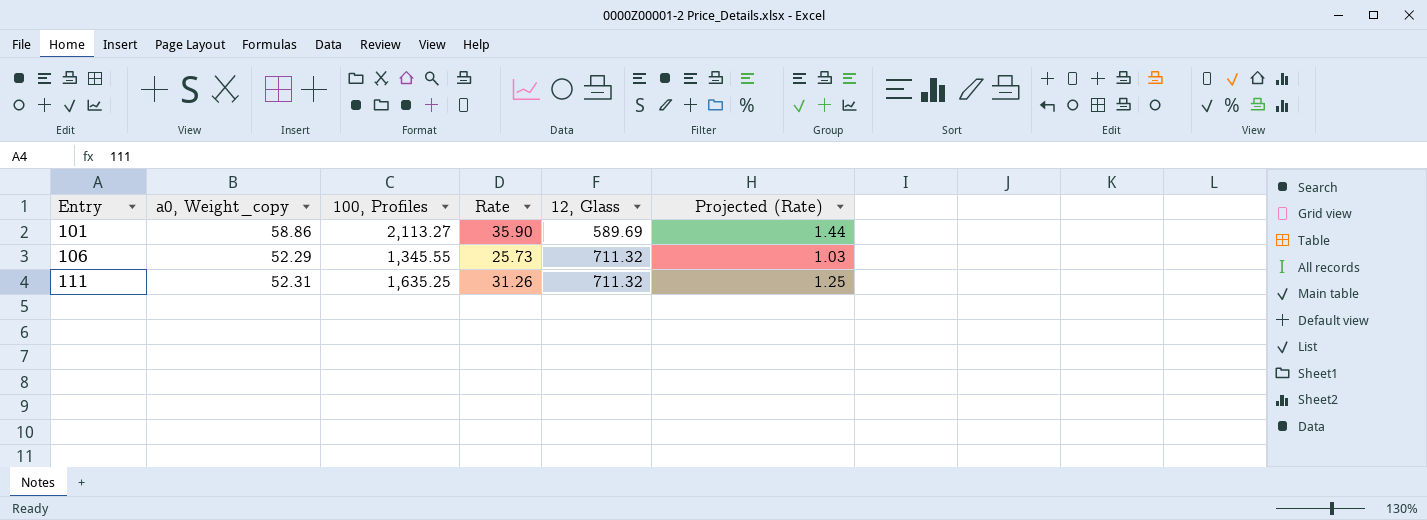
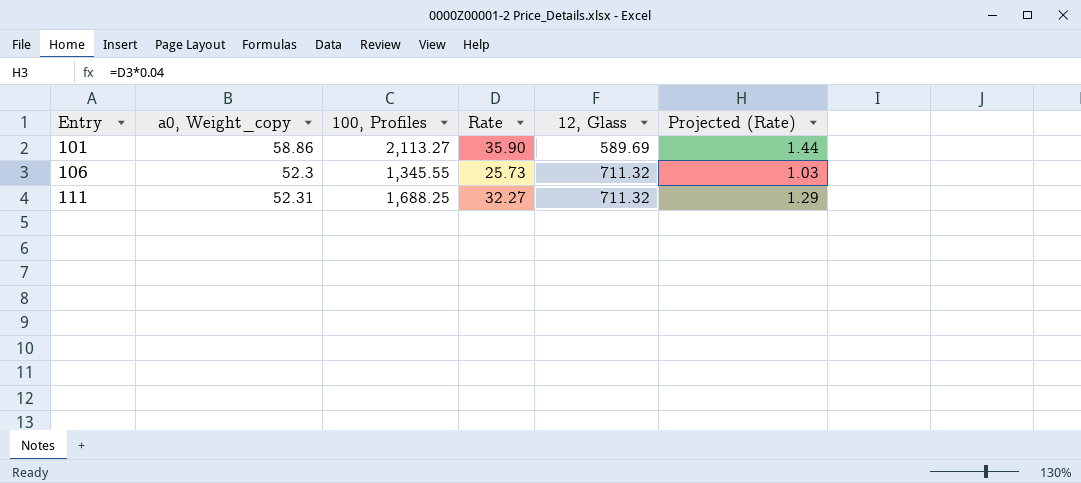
106 | a0, Weight_copy: 52.29 -> 52.3
111 | 100, Profiles: 1,635.25 -> 1,688.25
111 | Rate: 31.26 -> 32.27
111 | Projected (Rate): 1.25 -> 1.29

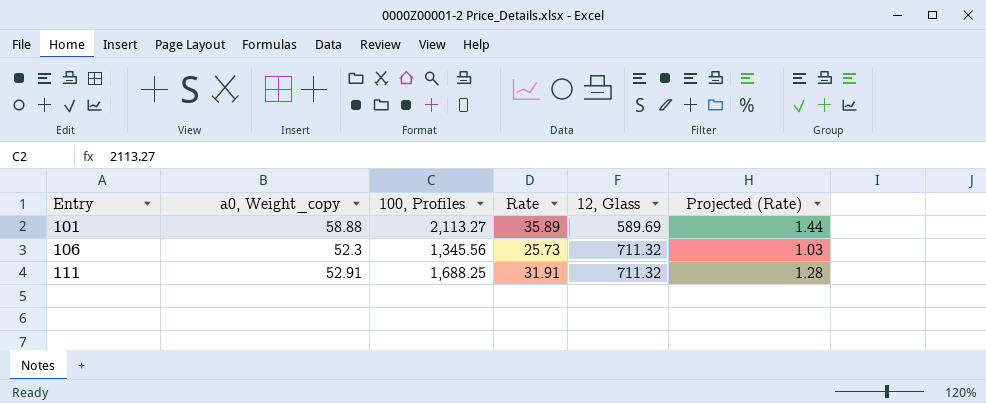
101 | a0, Weight_copy: 58.86 -> 58.88
101 | Rate: 35.90 -> 35.89
106 | 100, Profiles: 1,345.55 -> 1,345.56
111 | a0, Weight_copy: 52.31 -> 52.91
111 | Rate: 32.27 -> 31.91
111 | Projected (Rate): 1.29 -> 1.28

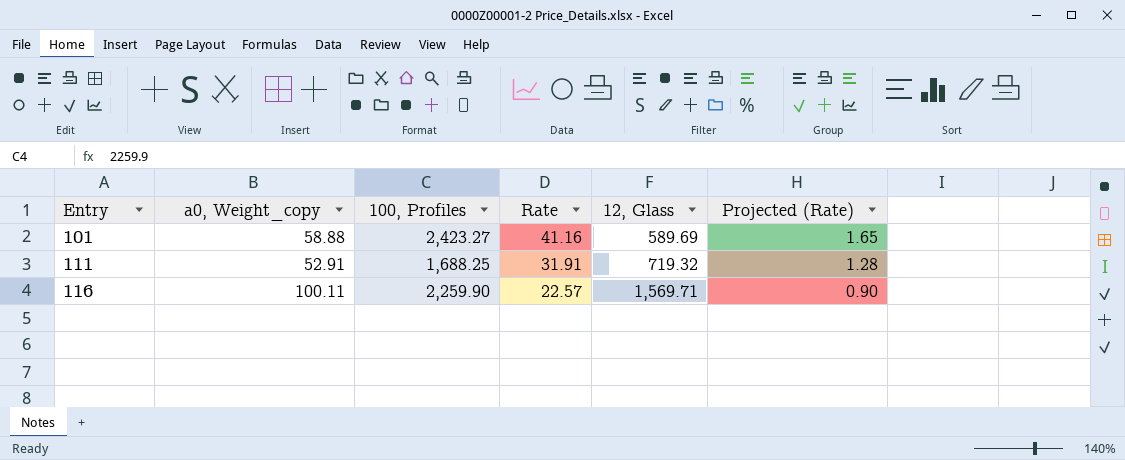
row 106: 52.3 | 1,345.56 | 25.73 | 711.32 | 1.03 -> none
101 | 100, Profiles: 2,113.27 -> 2,423.27
101 | Rate: 35.89 -> 41.16
101 | Projected (Rate): 1.44 -> 1.65
111 | 12, Glass: 711.32 -> 719.32
row 116: none -> 100.11 | 2,259.90 | 22.57 | 1,569.71 | 0.90

